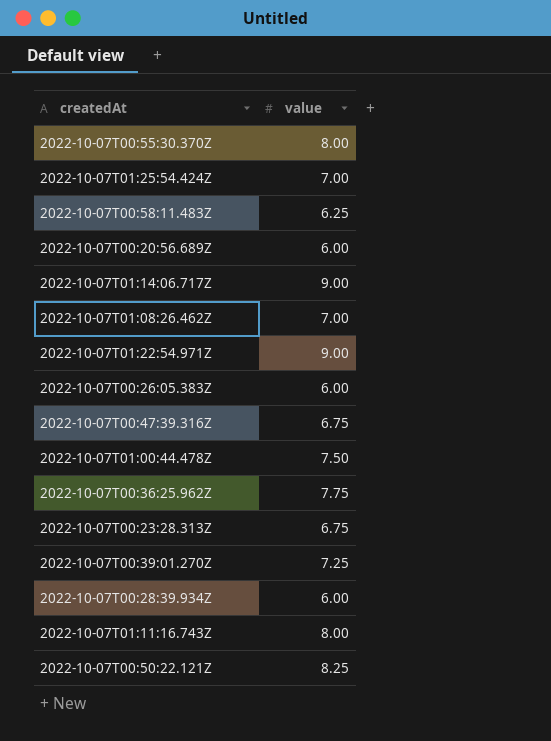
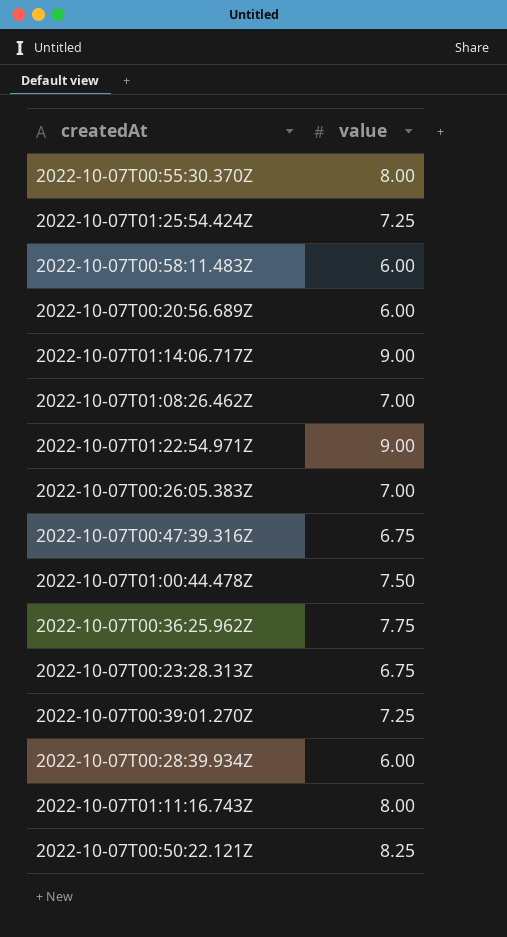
2022-10-07T01:25:54.424Z | value: 7.00 -> 7.25
2022-10-07T00:58:11.483Z | value: 6.25 -> 6.00
2022-10-07T00:26:05.383Z | value: 6.00 -> 7.00

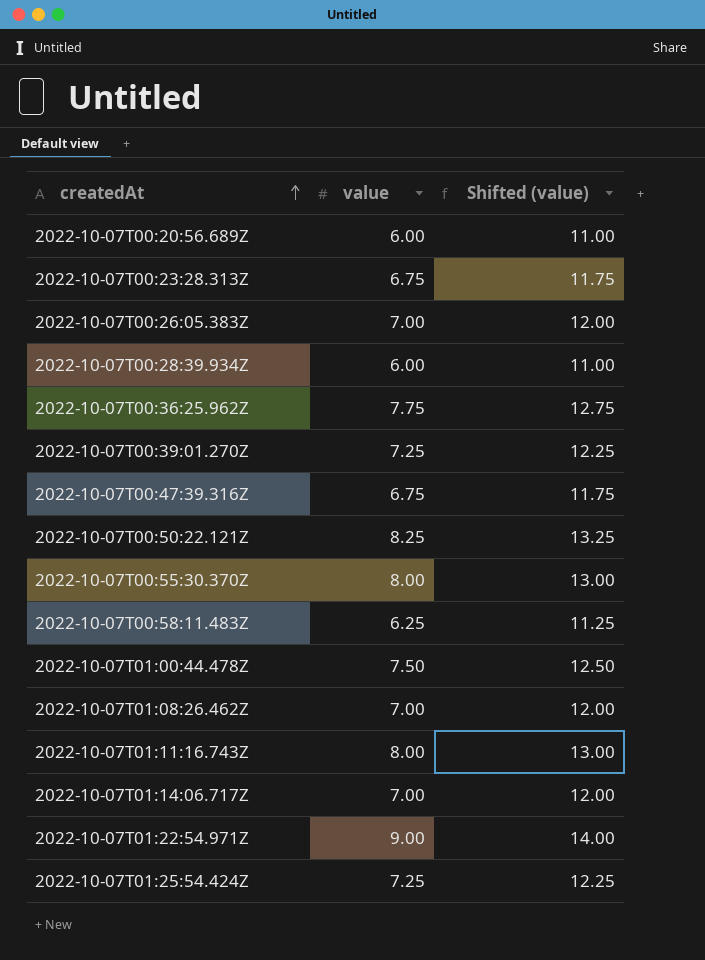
row order: none -> createdAt ascending
column Shifted (value) | formula: none -> [value] + 5
2022-10-07T00:58:11.483Z | value: 6.00 -> 6.25
2022-10-07T01:14:06.717Z | value: 9.00 -> 7.00

